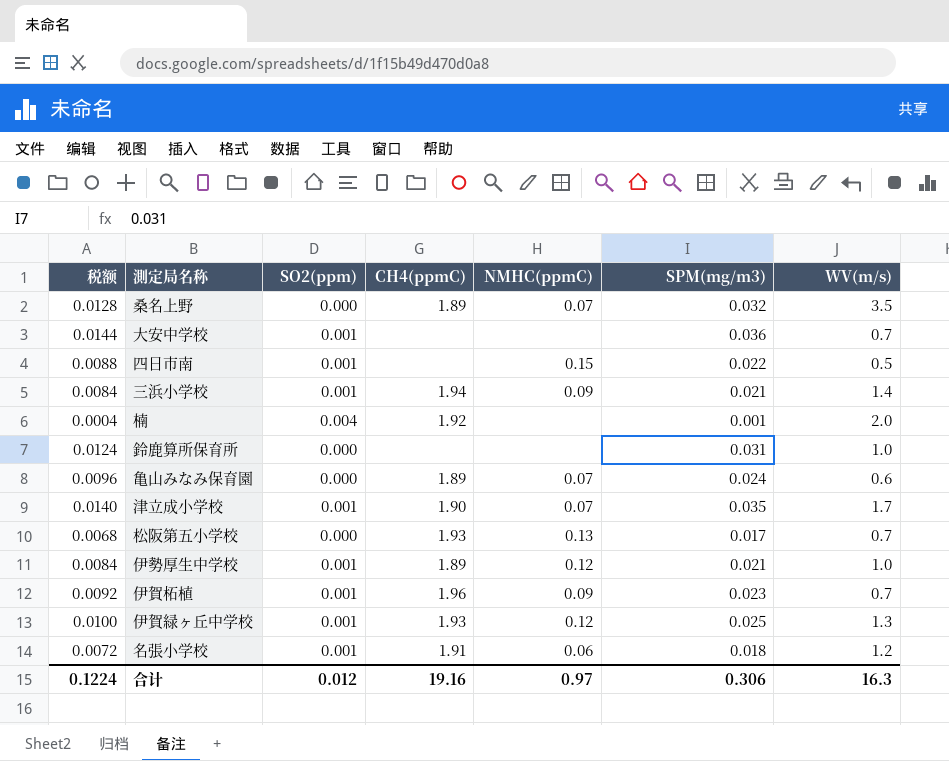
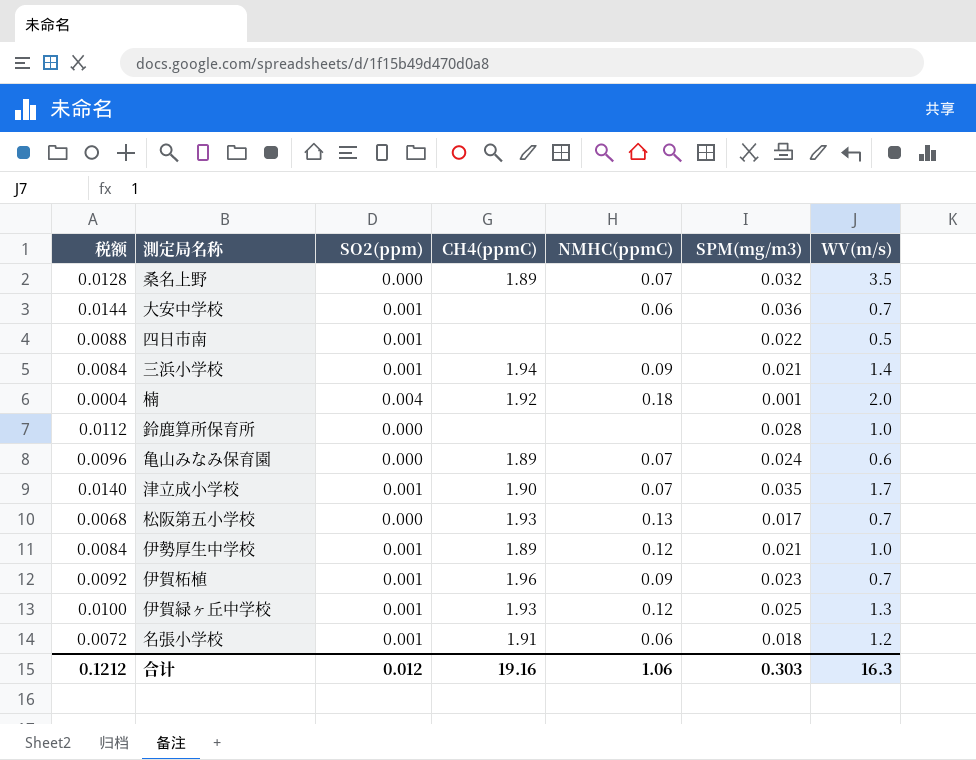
大安中学校 | NMHC(ppmC): none -> 0.06
四日市南 | NMHC(ppmC): 0.15 -> none
楠 | NMHC(ppmC): none -> 0.18
鈴鹿算所保育所 | 税额: 0.0124 -> 0.0112
鈴鹿算所保育所 | SPM(mg/m3): 0.031 -> 0.028
合计 | 税额: 0.1224 -> 0.1212
合计 | NMHC(ppmC): 0.97 -> 1.06
合计 | SPM(mg/m3): 0.306 -> 0.303

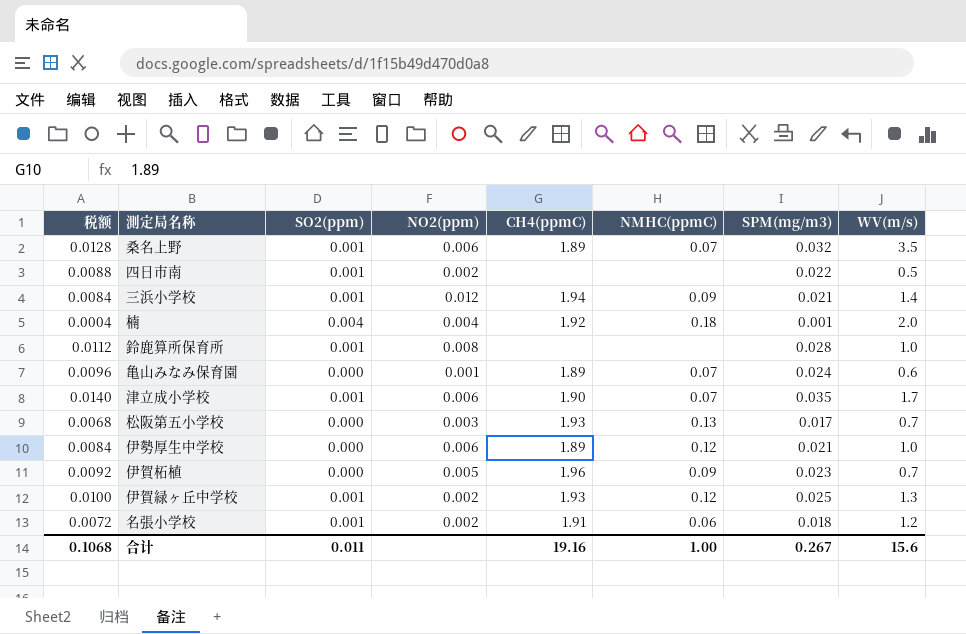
column NO2(ppm) | position: none -> 4
row 大安中学校: 0.0144 | 0.001 | none | 0.06 | 0.036 | 0.7 -> none
桑名上野 | SO2(ppm): 0.000 -> 0.001
鈴鹿算所保育所 | SO2(ppm): 0.000 -> 0.001
伊勢厚生中学校 | SO2(ppm): 0.001 -> 0.000
伊賀柘植 | SO2(ppm): 0.001 -> 0.000
合计 | 税额: 0.1212 -> 0.1068
合计 | SO2(ppm): 0.012 -> 0.011
合计 | NMHC(ppmC): 1.06 -> 1.00
合计 | SPM(mg/m3): 0.303 -> 0.267
合计 | WV(m/s): 16.3 -> 15.6

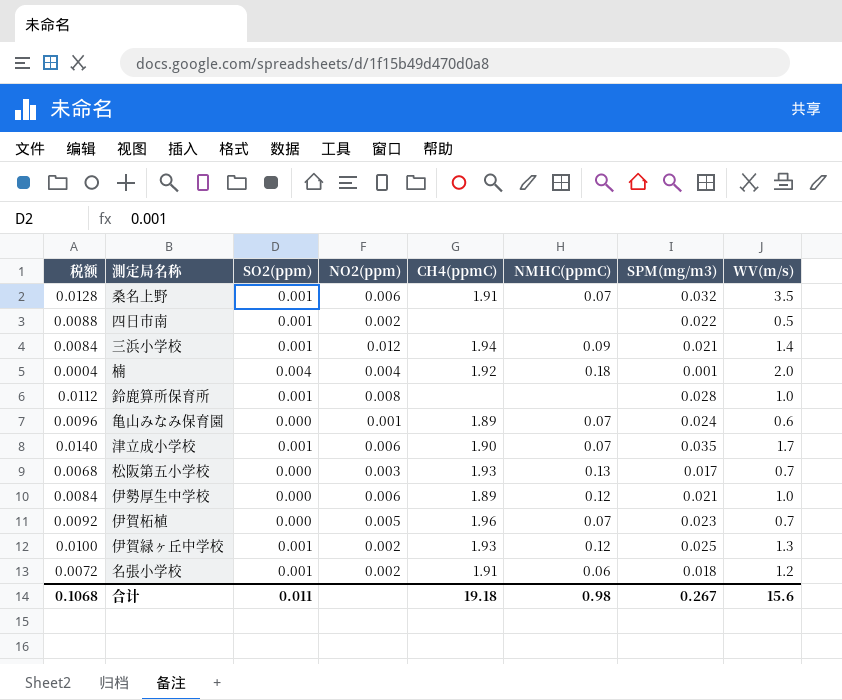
桑名上野 | CH4(ppmC): 1.89 -> 1.91
伊賀柘植 | NMHC(ppmC): 0.09 -> 0.07
合计 | CH4(ppmC): 19.16 -> 19.18
合计 | NMHC(ppmC): 1.00 -> 0.98

